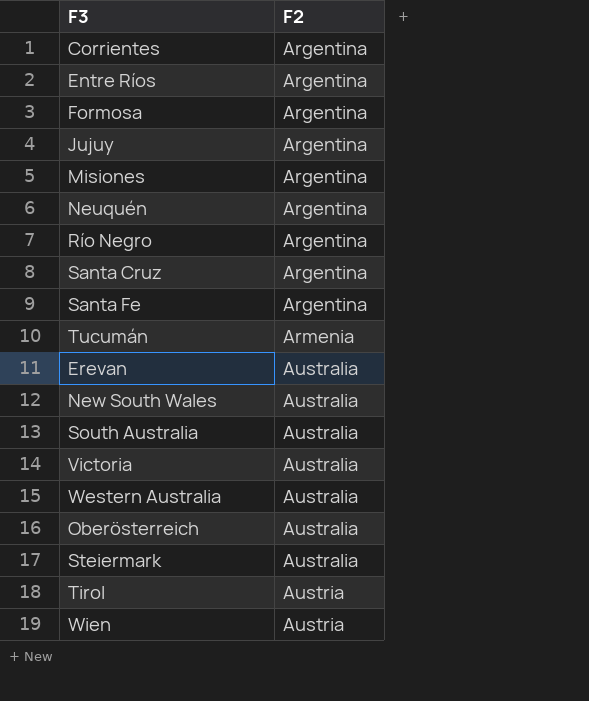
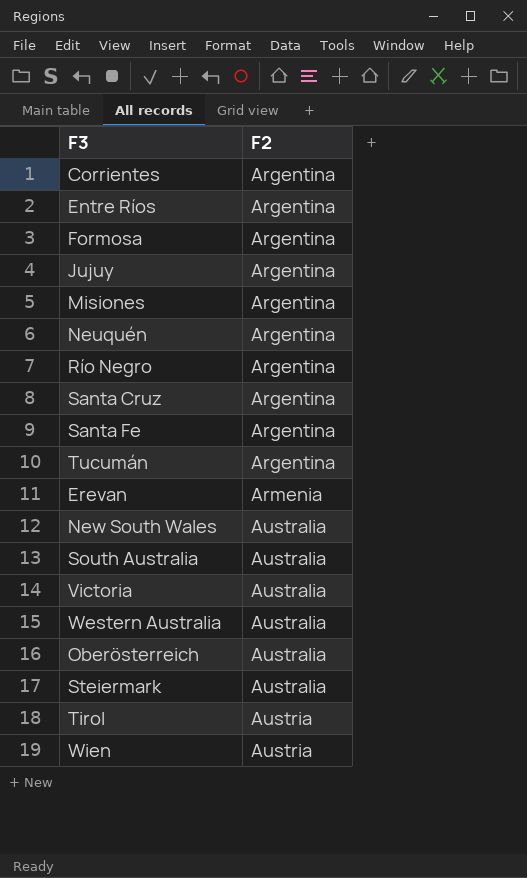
Tucumán | F2: Armenia -> Argentina
Erevan | F2: Australia -> Armenia

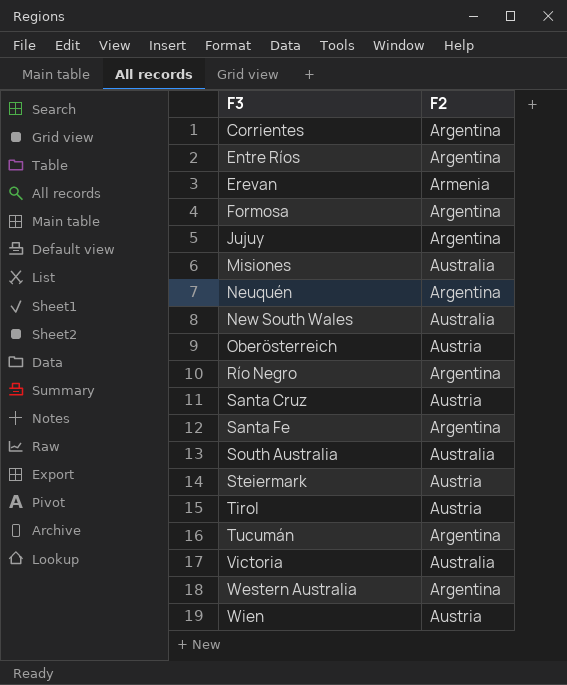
row order: F2 ascending -> F3 ascending
Misiones | F2: Argentina -> Australia
Oberösterreich | F2: Australia -> Austria
Santa Cruz | F2: Argentina -> Austria
Steiermark | F2: Australia -> Austria
Western Australia | F2: Australia -> Argentina

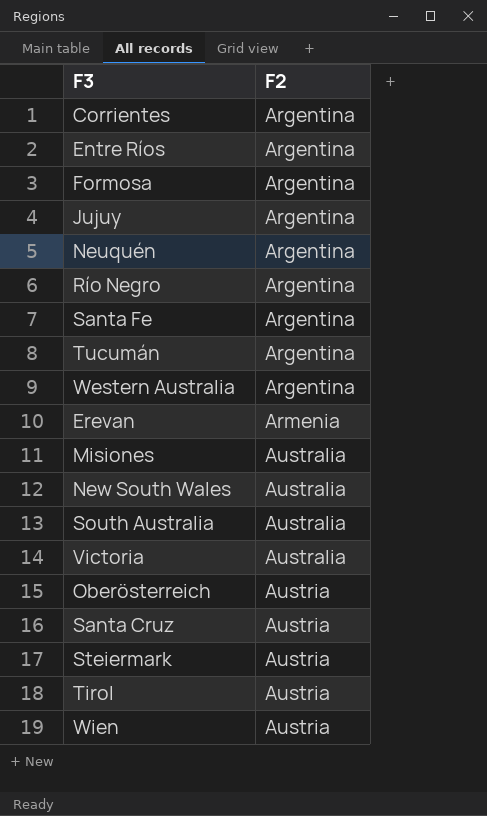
row order: F3 ascending -> F2 ascending

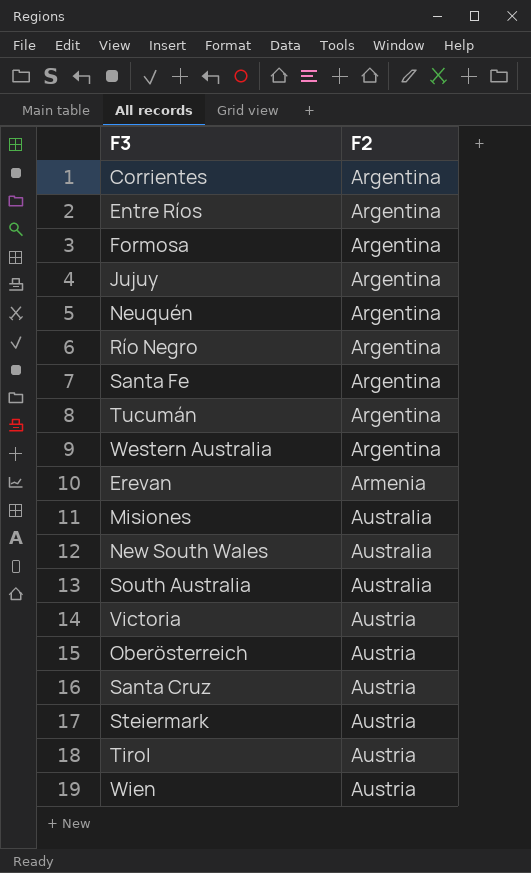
Victoria | F2: Australia -> Austria

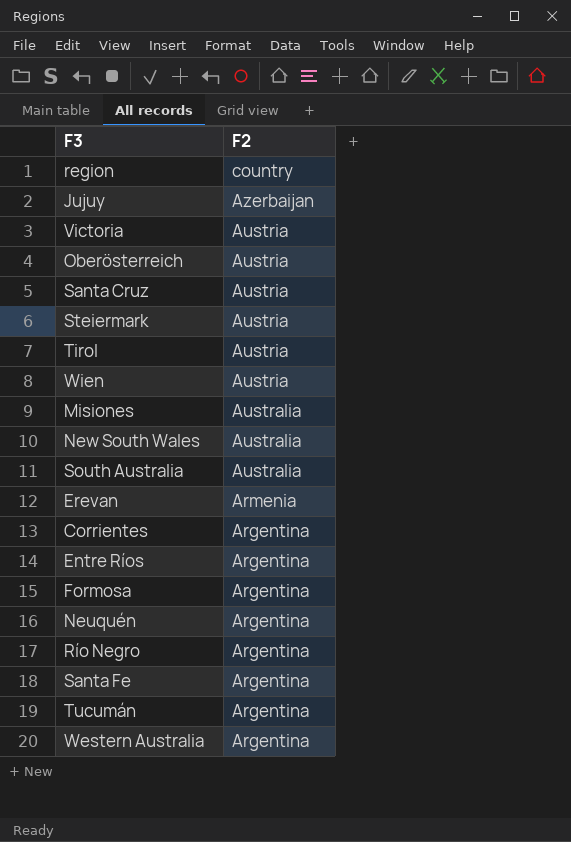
row order: F2 ascending -> F2 descending
row region: none -> country
Jujuy | F2: Argentina -> Azerbaijan

